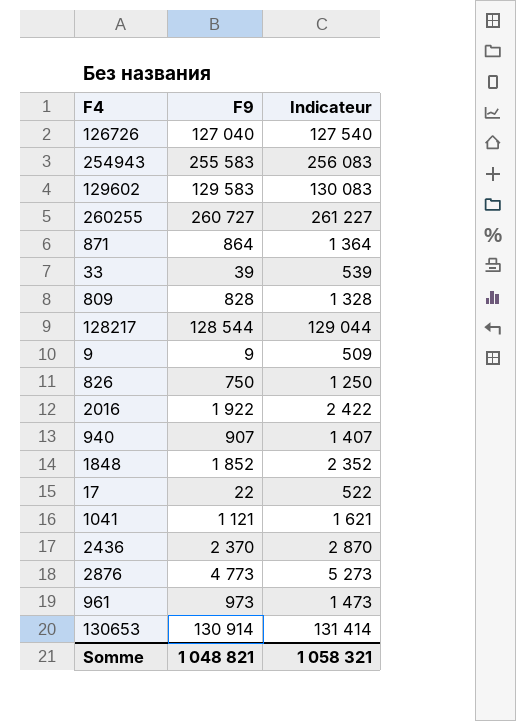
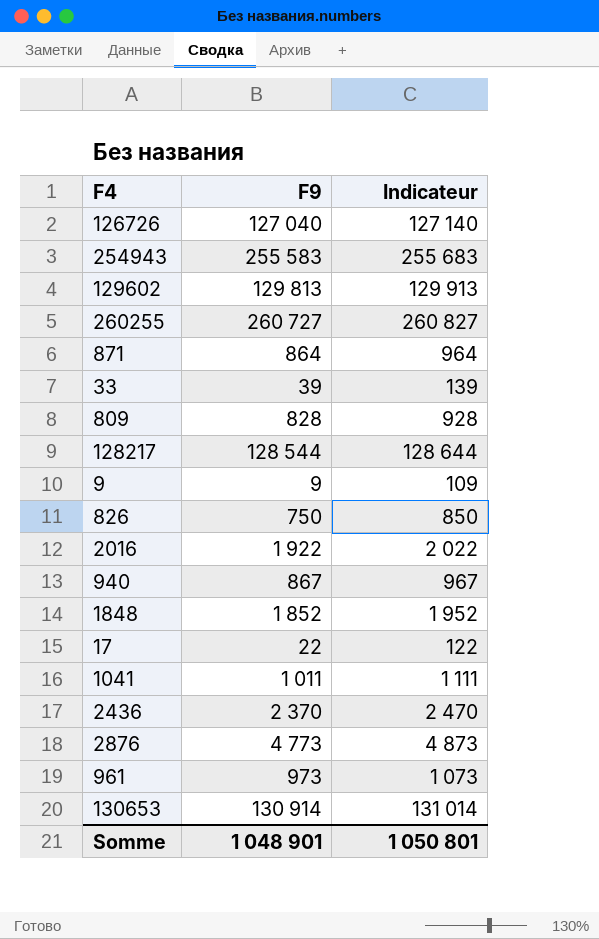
column Indicateur | formula: [F9] + 500 -> [F9] + 100
129602 | F9: 129 583 -> 129 813
940 | F9: 907 -> 867
1041 | F9: 1 121 -> 1 011
Somme | F9: 1 048 821 -> 1 048 901
Somme | Indicateur: 1 058 321 -> 1 050 801

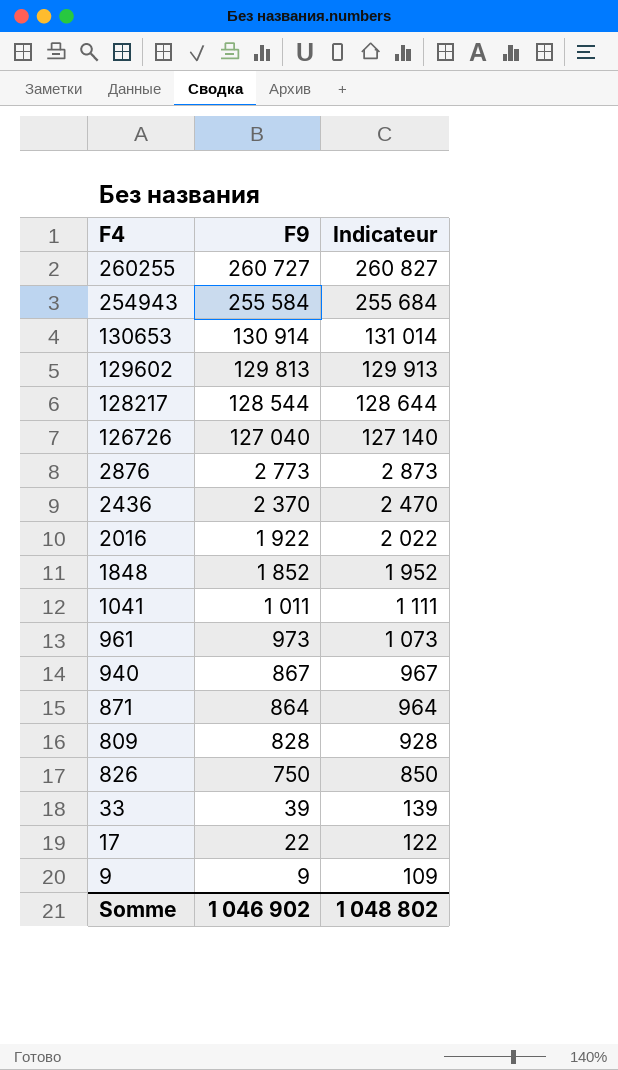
row order: none -> F9 descending
254943 | F9: 255 583 -> 255 584
254943 | Indicateur: 255 683 -> 255 684
2876 | F9: 4 773 -> 2 773
2876 | Indicateur: 4 873 -> 2 873
Somme | F9: 1 048 901 -> 1 046 902
Somme | Indicateur: 1 050 801 -> 1 048 802

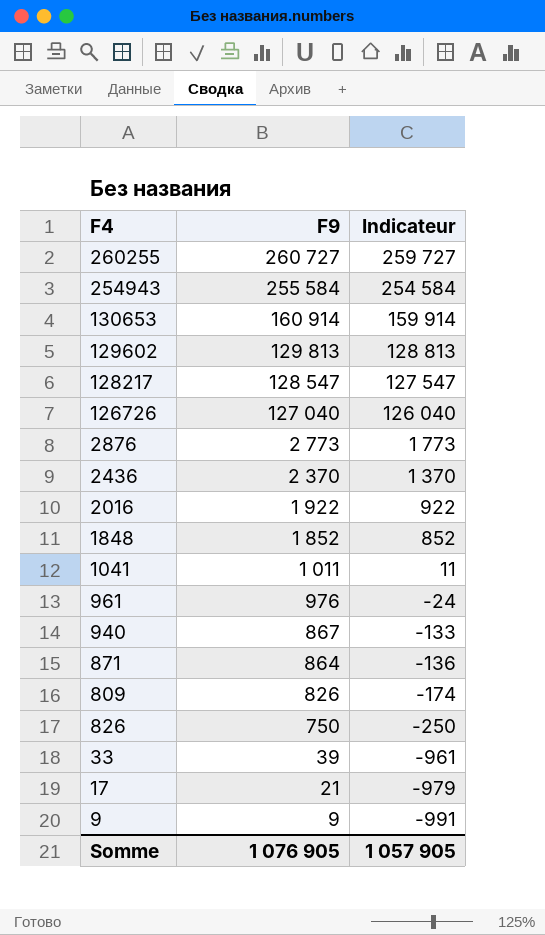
column Indicateur | formula: [F9] + 100 -> [F9] - 1000
130653 | F9: 130 914 -> 160 914
128217 | F9: 128 544 -> 128 547
961 | F9: 973 -> 976
809 | F9: 828 -> 826
17 | F9: 22 -> 21
Somme | F9: 1 046 902 -> 1 076 905
Somme | Indicateur: 1 048 802 -> 1 057 905

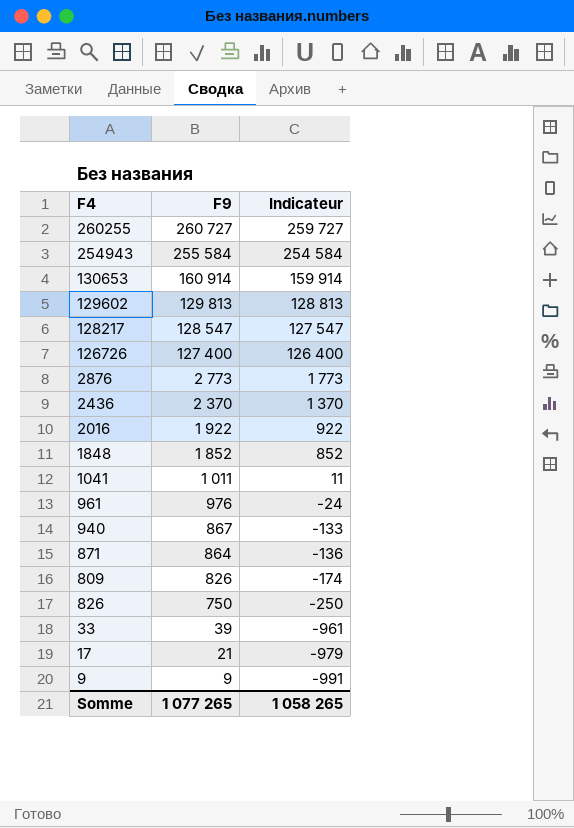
126726 | F9: 127 040 -> 127 400
126726 | Indicateur: 126 040 -> 126 400
Somme | F9: 1 076 905 -> 1 077 265
Somme | Indicateur: 1 057 905 -> 1 058 265

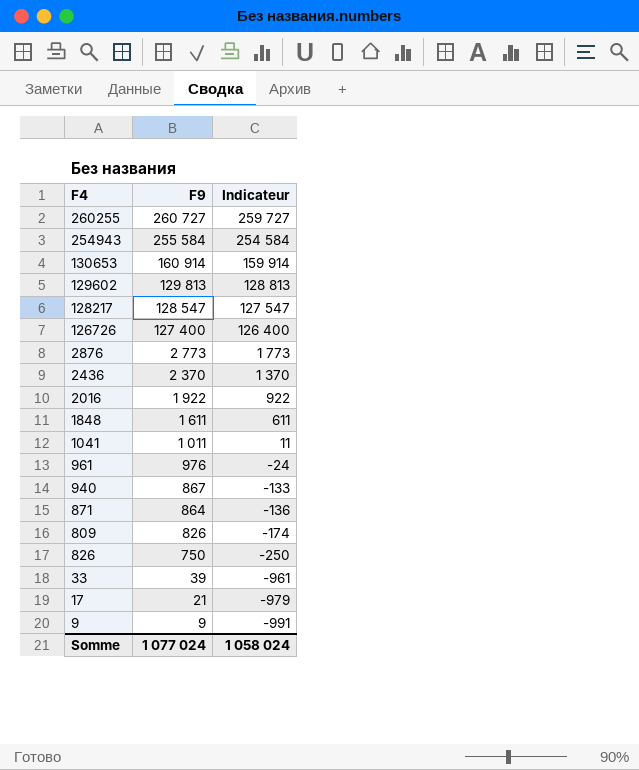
1848 | F9: 1 852 -> 1 611
1848 | Indicateur: 852 -> 611
Somme | F9: 1 077 265 -> 1 077 024
Somme | Indicateur: 1 058 265 -> 1 058 024

